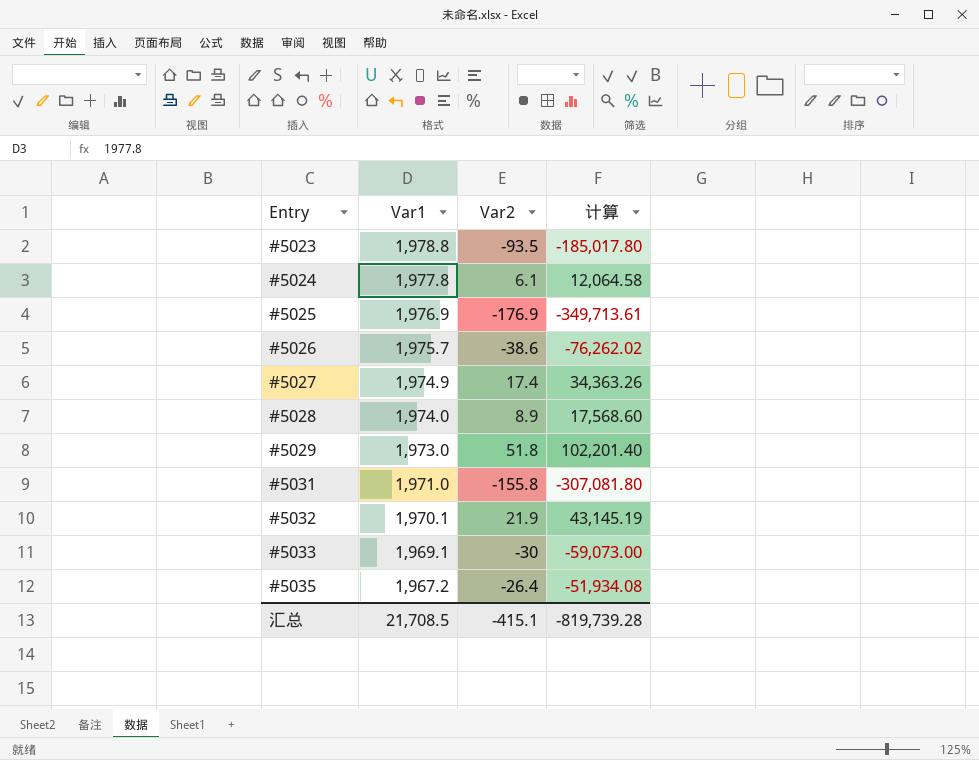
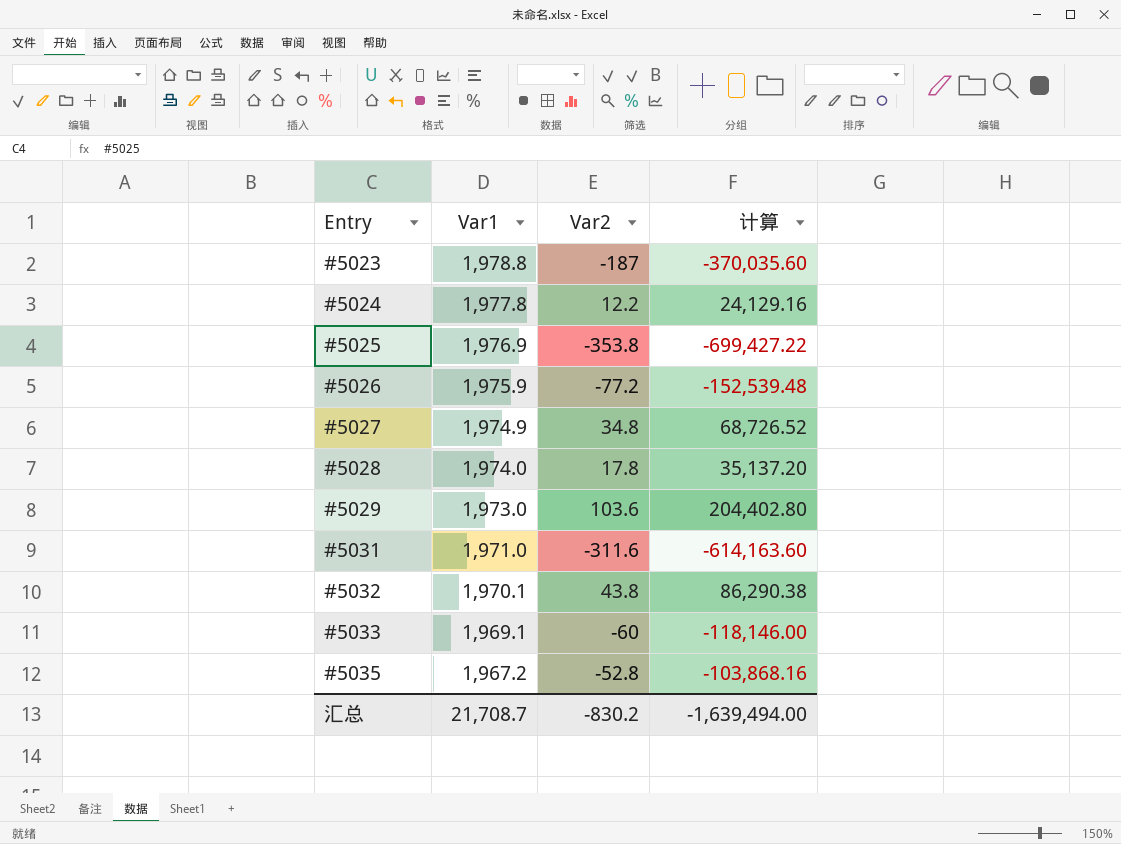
#5023 | Var2: -93.5 -> -187
#5023 | 计算: -185,017.80 -> -370,035.60
#5024 | Var2: 6.1 -> 12.2
#5024 | 计算: 12,064.58 -> 24,129.16
#5025 | Var2: -176.9 -> -353.8
#5025 | 计算: -349,713.61 -> -699,427.22
#5026 | Var1: 1,975.7 -> 1,975.9
#5026 | Var2: -38.6 -> -77.2
#5026 | 计算: -76,262.02 -> -152,539.48
#5027 | Var2: 17.4 -> 34.8
#5027 | 计算: 34,363.26 -> 68,726.52
#5028 | Var2: 8.9 -> 17.8
#5028 | 计算: 17,568.60 -> 35,137.20
#5029 | Var2: 51.8 -> 103.6
#5029 | 计算: 102,201.40 -> 204,402.80
#5031 | Var2: -155.8 -> -311.6
#5031 | 计算: -307,081.80 -> -614,163.60
#5032 | Var2: 21.9 -> 43.8
#5032 | 计算: 43,145.19 -> 86,290.38
#5033 | Var2: -30 -> -60
#5033 | 计算: -59,073.00 -> -118,146.00
#5035 | Var2: -26.4 -> -52.8
#5035 | 计算: -51,934.08 -> -103,868.16
汇总 | Var1: 21,708.5 -> 21,708.7
汇总 | Var2: -415.1 -> -830.2
汇总 | 计算: -819,739.28 -> -1,639,494.00

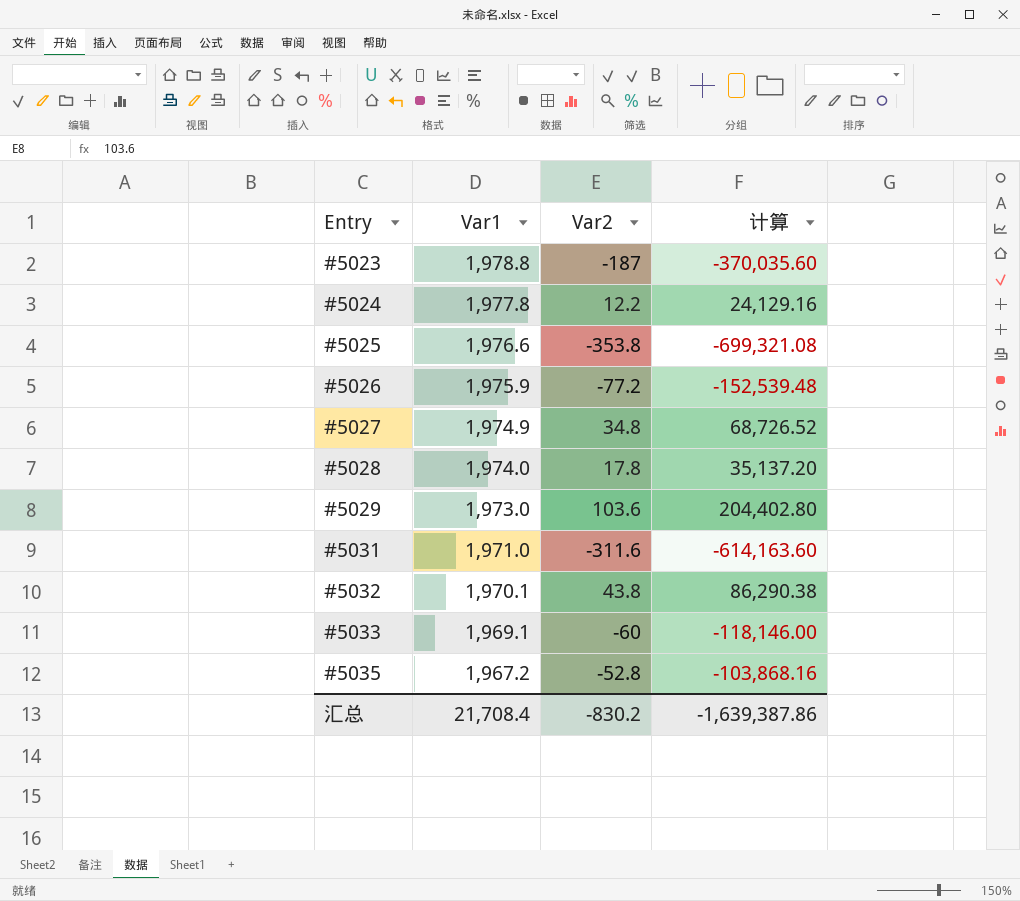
#5025 | Var1: 1,976.9 -> 1,976.6
#5025 | 计算: -699,427.22 -> -699,321.08
汇总 | Var1: 21,708.7 -> 21,708.4
汇总 | 计算: -1,639,494.00 -> -1,639,387.86

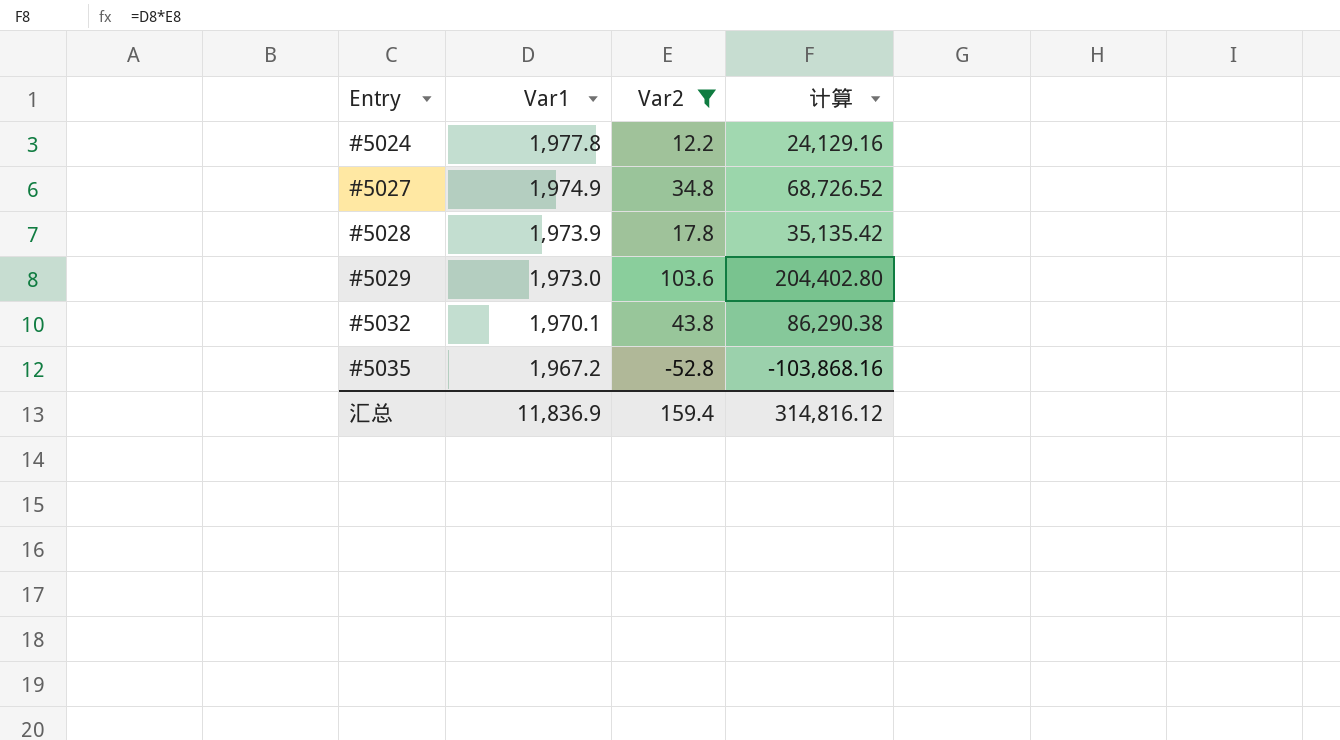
filter: none -> Var2 >= -52.8
#5028 | Var1: 1,974.0 -> 1,973.9
#5028 | 计算: 35,137.20 -> 35,135.42
汇总 | Var1: 21,708.4 -> 11,836.9
汇总 | Var2: -830.2 -> 159.4
汇总 | 计算: -1,639,387.86 -> 314,816.12

